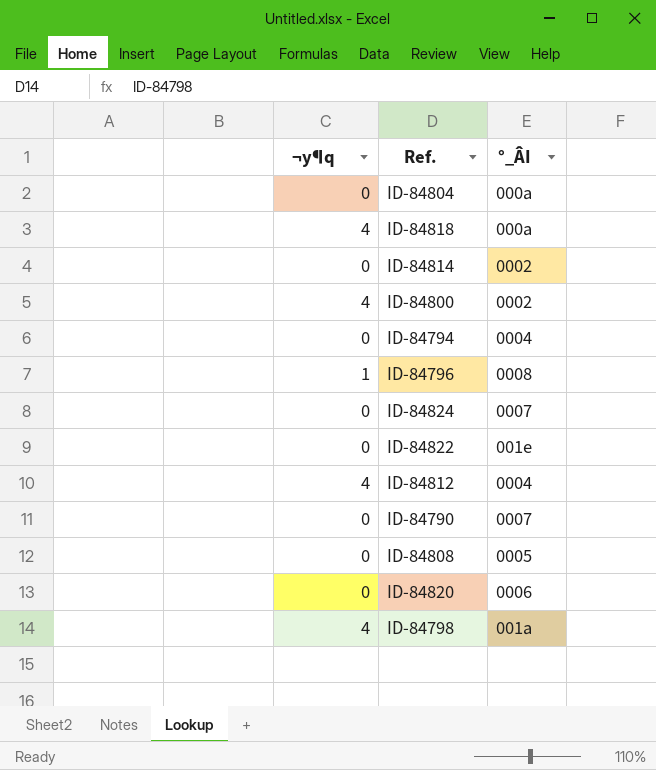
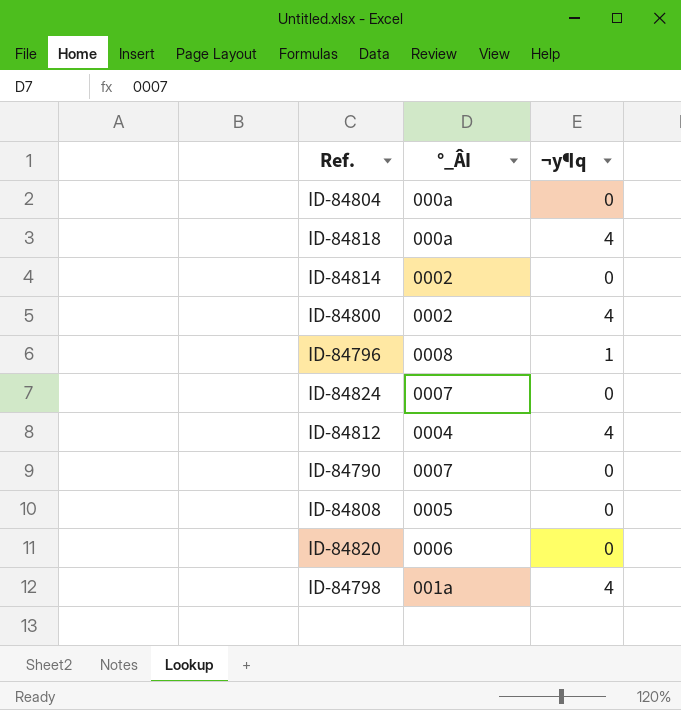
column ¬y¶q | position: 1 -> 3
row ID-84794: 0 | 0004 -> none
row ID-84822: 0 | 001e -> none

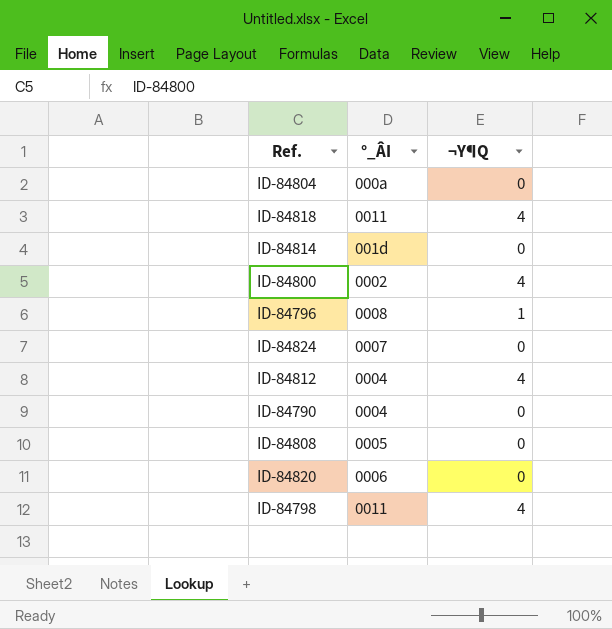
column name: ¬y¶q -> ¬Y¶Q
ID-84818 | °_ÂI: 000a -> 0011
ID-84814 | °_ÂI: 0002 -> 001d
ID-84790 | °_ÂI: 0007 -> 0004
ID-84798 | °_ÂI: 001a -> 0011

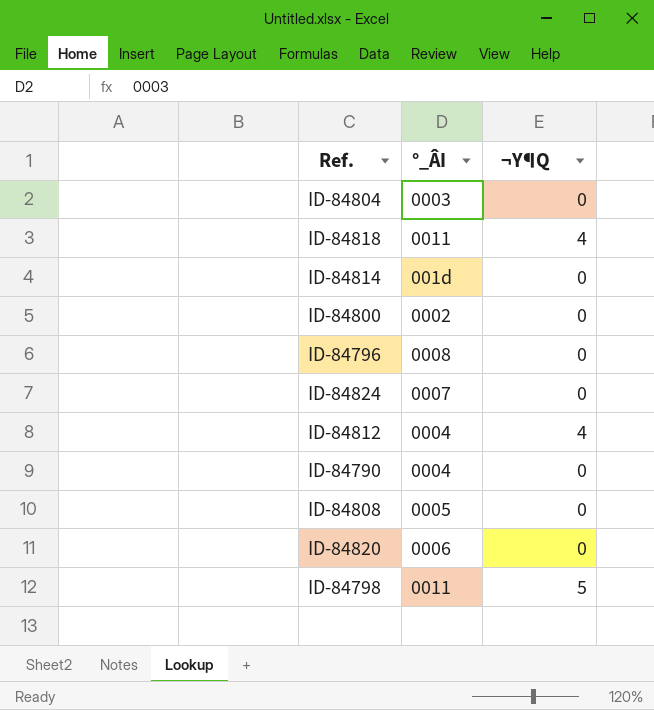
ID-84804 | °_ÂI: 000a -> 0003
ID-84800 | ¬Y¶Q: 4 -> 0
ID-84796 | ¬Y¶Q: 1 -> 0
ID-84798 | ¬Y¶Q: 4 -> 5

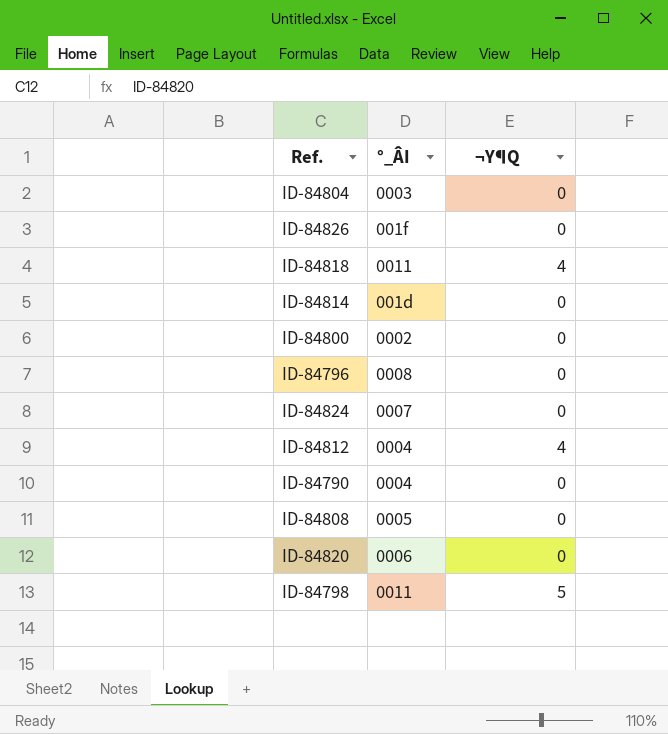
row ID-84826: none -> 001f | 0

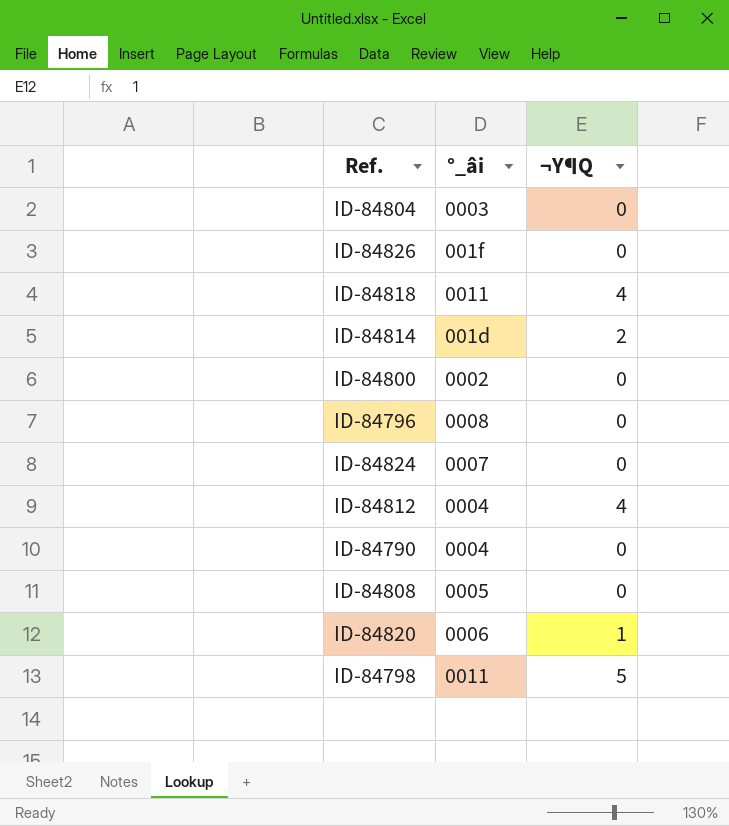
column name: °_ÂI -> °_âi
ID-84814 | ¬Y¶Q: 0 -> 2
ID-84820 | ¬Y¶Q: 0 -> 1

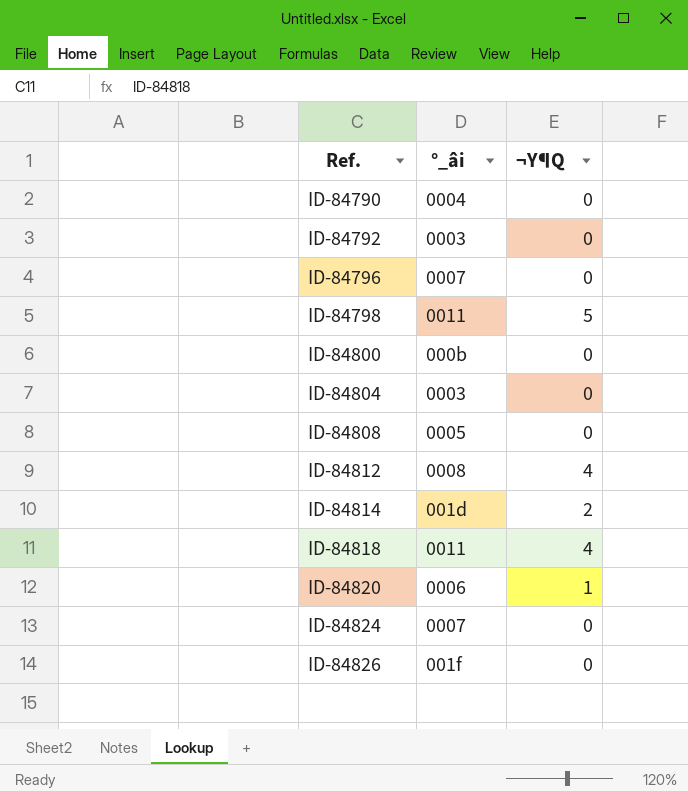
row order: none -> Ref. ascending
row ID-84792: none -> 0003 | 0
ID-84796 | °_âi: 0008 -> 0007
ID-84800 | °_âi: 0002 -> 000b
ID-84812 | °_âi: 0004 -> 0008

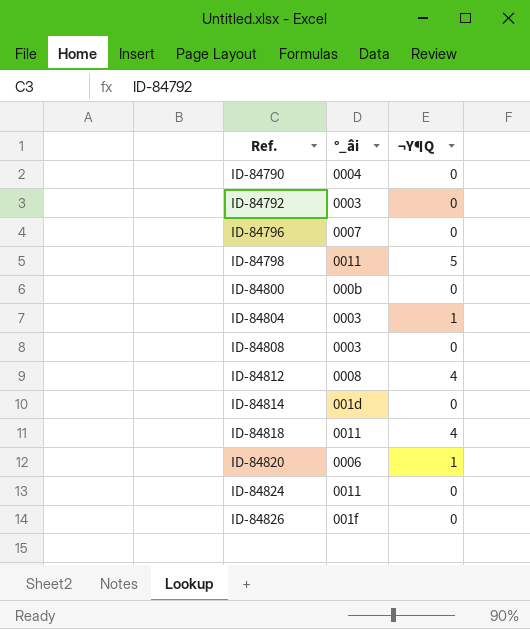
ID-84804 | ¬Y¶Q: 0 -> 1
ID-84808 | °_âi: 0005 -> 0003
ID-84814 | ¬Y¶Q: 2 -> 0
ID-84824 | °_âi: 0007 -> 0011

